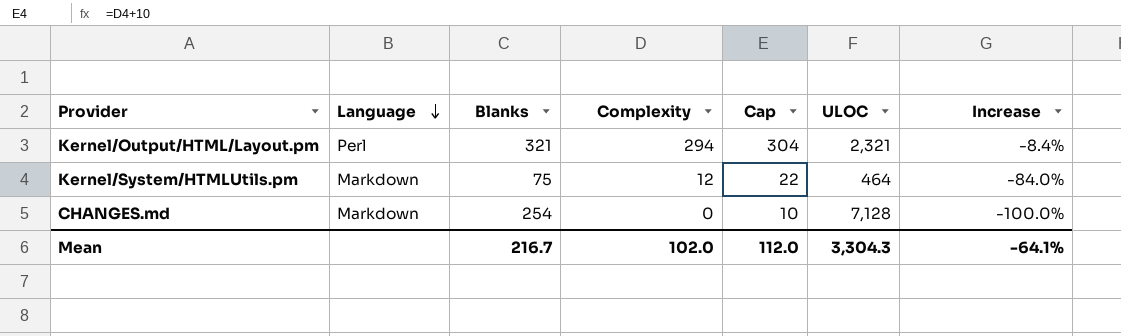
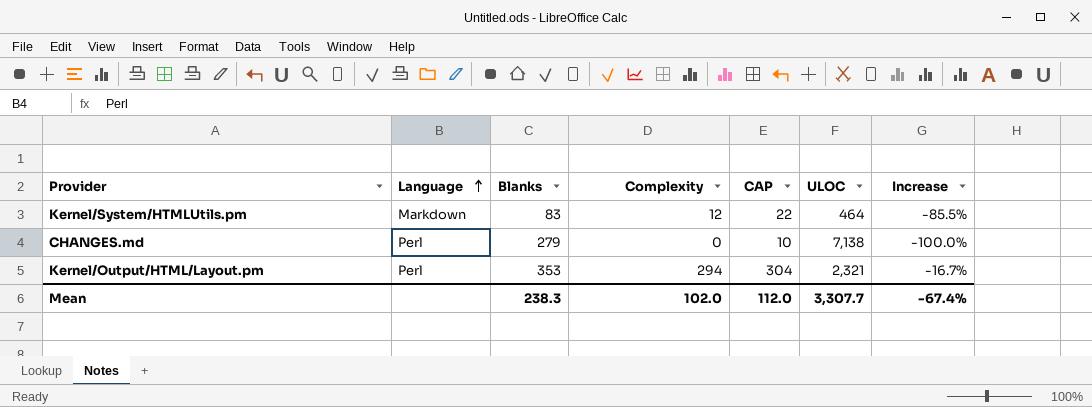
row order: Language descending -> Language ascending
column name: Cap -> CAP
Kernel/System/HTMLUtils.pm | Blanks: 75 -> 83
Kernel/System/HTMLUtils.pm | Increase: -84.0% -> -85.5%
CHANGES.md | Language: Markdown -> Perl
CHANGES.md | Blanks: 254 -> 279
CHANGES.md | ULOC: 7,128 -> 7,138
Kernel/Output/HTML/Layout.pm | Blanks: 321 -> 353
Kernel/Output/HTML/Layout.pm | Increase: -8.4% -> -16.7%
Mean | Blanks: 216.7 -> 238.3
Mean | ULOC: 3,304.3 -> 3,307.7
Mean | Increase: -64.1% -> -67.4%

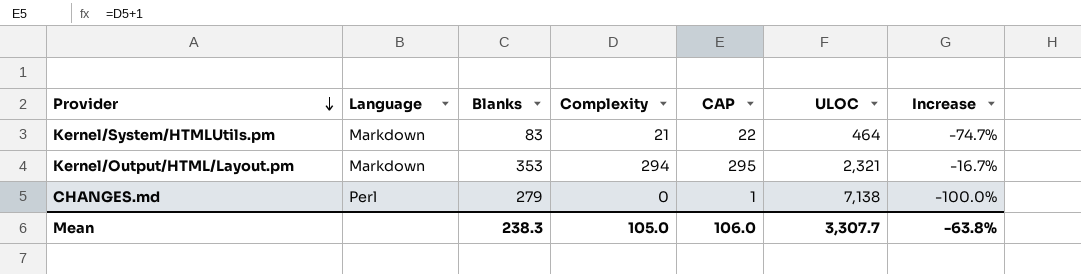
row order: Language ascending -> Provider descending
column CAP | formula: [Complexity] + 10 -> [Complexity] + 1
Kernel/System/HTMLUtils.pm | Complexity: 12 -> 21
Kernel/System/HTMLUtils.pm | Increase: -85.5% -> -74.7%
Kernel/Output/HTML/Layout.pm | Language: Perl -> Markdown
Mean | Complexity: 102.0 -> 105.0
Mean | CAP: 112.0 -> 106.0
Mean | Increase: -67.4% -> -63.8%

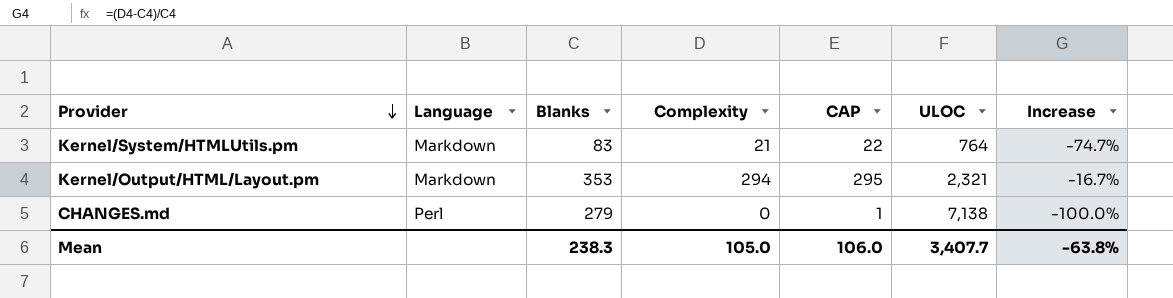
Kernel/System/HTMLUtils.pm | ULOC: 464 -> 764
Mean | ULOC: 3,307.7 -> 3,407.7

